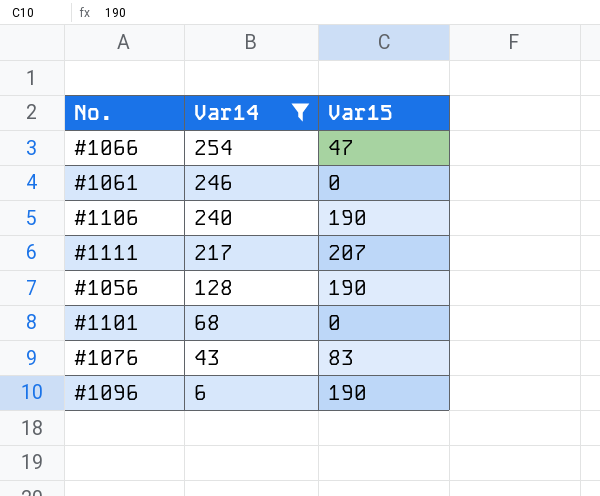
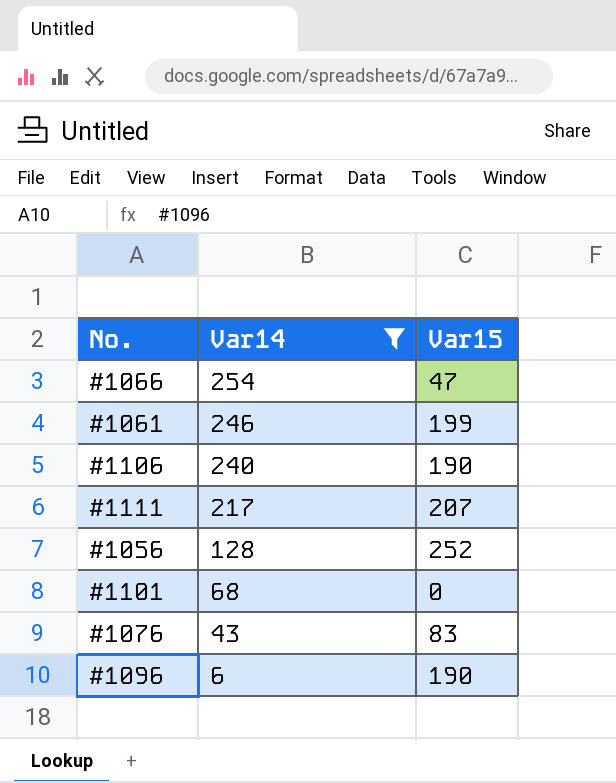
#1061 | Var15: 0 -> 199
#1056 | Var15: 190 -> 252

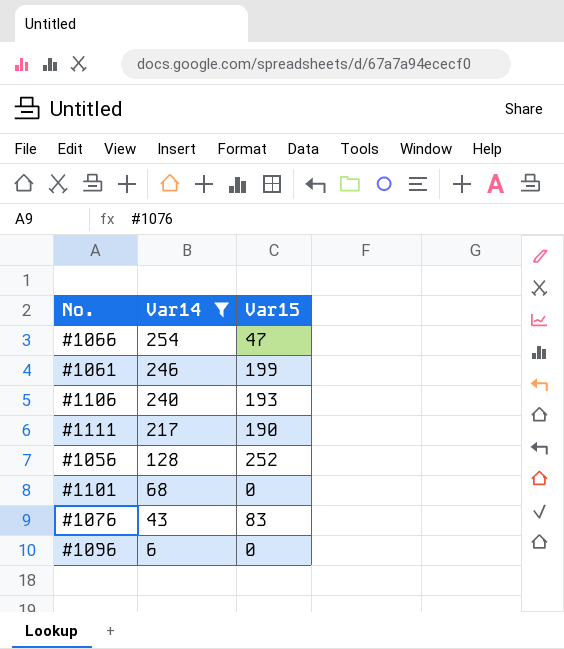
#1106 | Var15: 190 -> 193
#1111 | Var15: 207 -> 190
#1096 | Var15: 190 -> 0

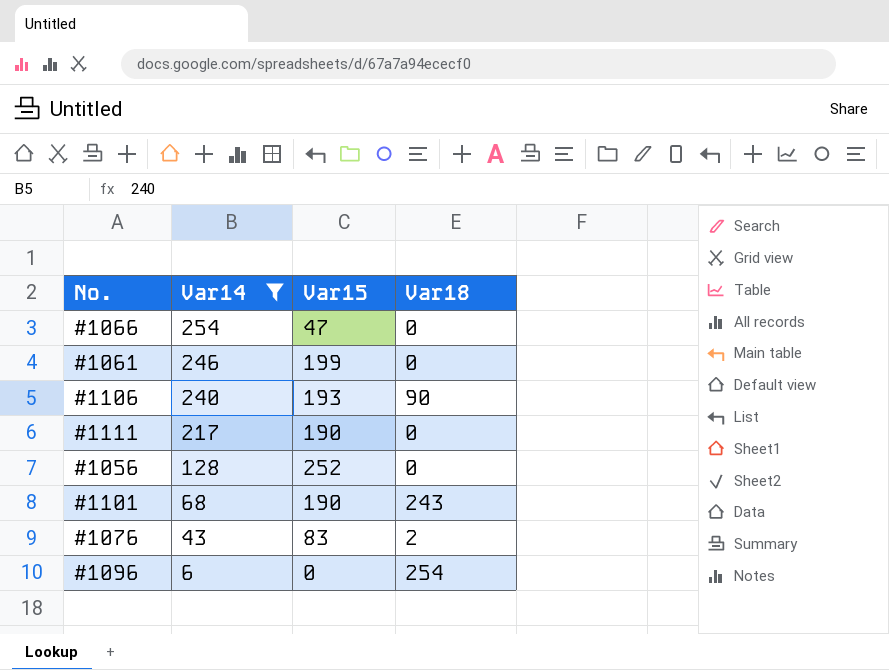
column Var18 | position: none -> 4
#1101 | Var15: 0 -> 190

